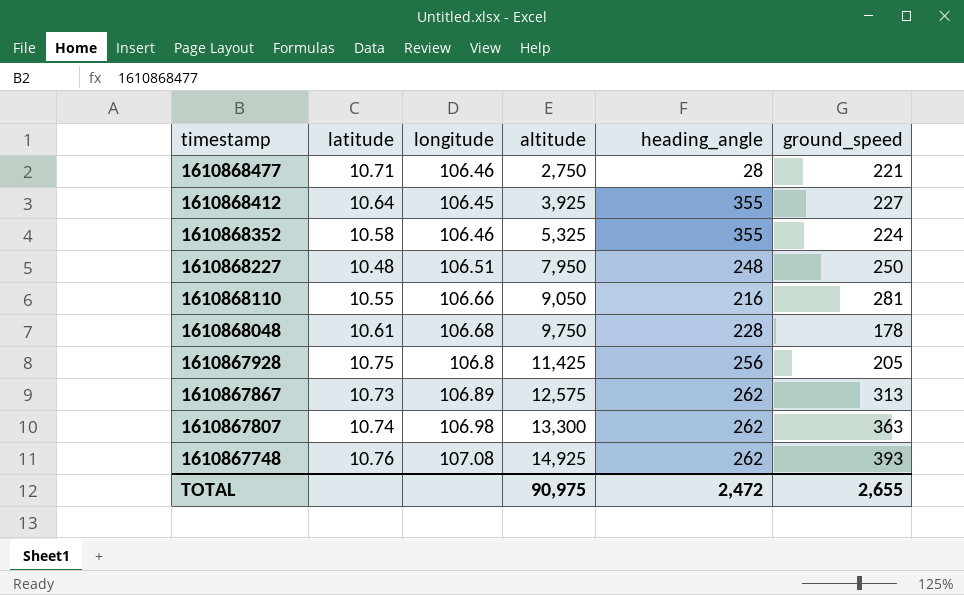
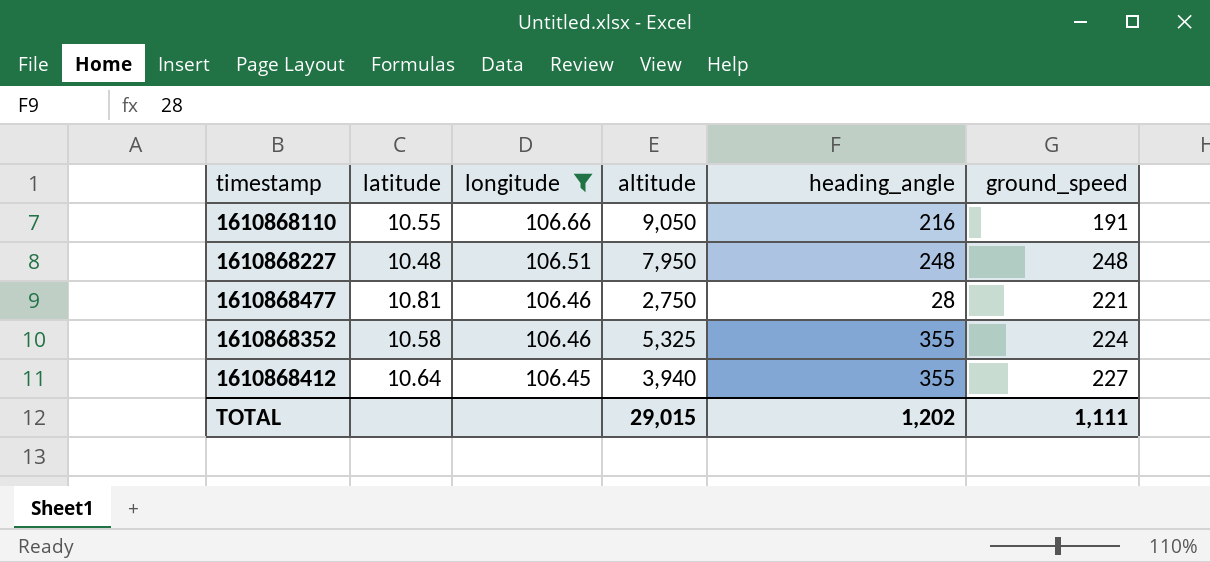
filter: none -> longitude <= 106.66
row order: timestamp descending -> longitude descending
1610868110 | ground_speed: 281 -> 191
1610868227 | ground_speed: 250 -> 248
1610868477 | latitude: 10.71 -> 10.81
1610868412 | altitude: 3,925 -> 3,940
TOTAL | altitude: 90,975 -> 29,015
TOTAL | heading_angle: 2,472 -> 1,202
TOTAL | ground_speed: 2,655 -> 1,111

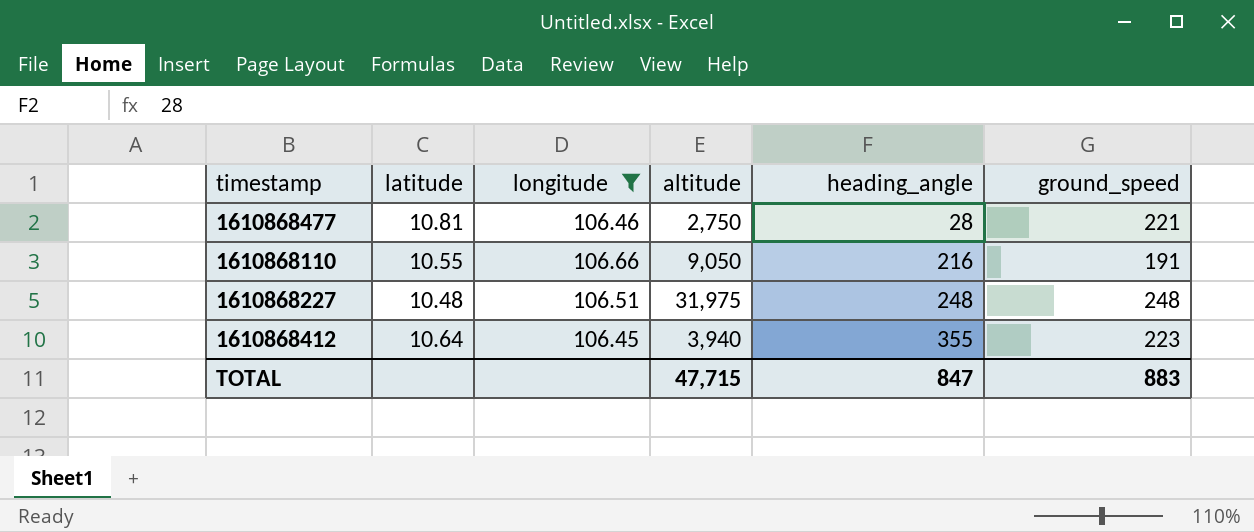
row order: longitude descending -> heading_angle ascending
row 1610868352: 10.58 | 106.46 | 5,325 | 355 | 224 -> none
1610868227 | altitude: 7,950 -> 31,975
1610868412 | ground_speed: 227 -> 223
TOTAL | altitude: 29,015 -> 47,715
TOTAL | heading_angle: 1,202 -> 847
TOTAL | ground_speed: 1,111 -> 883

